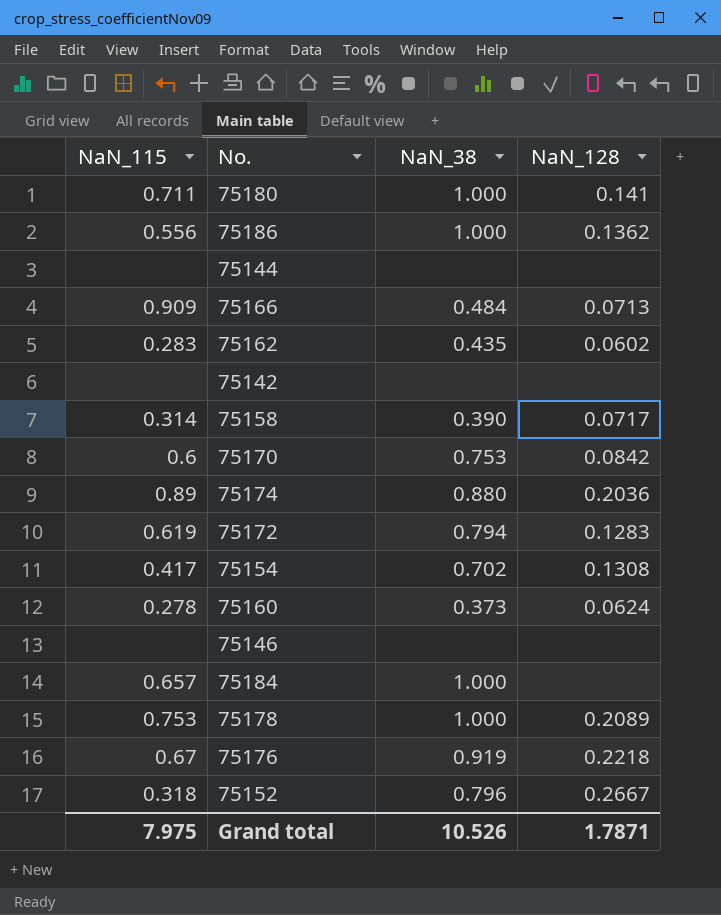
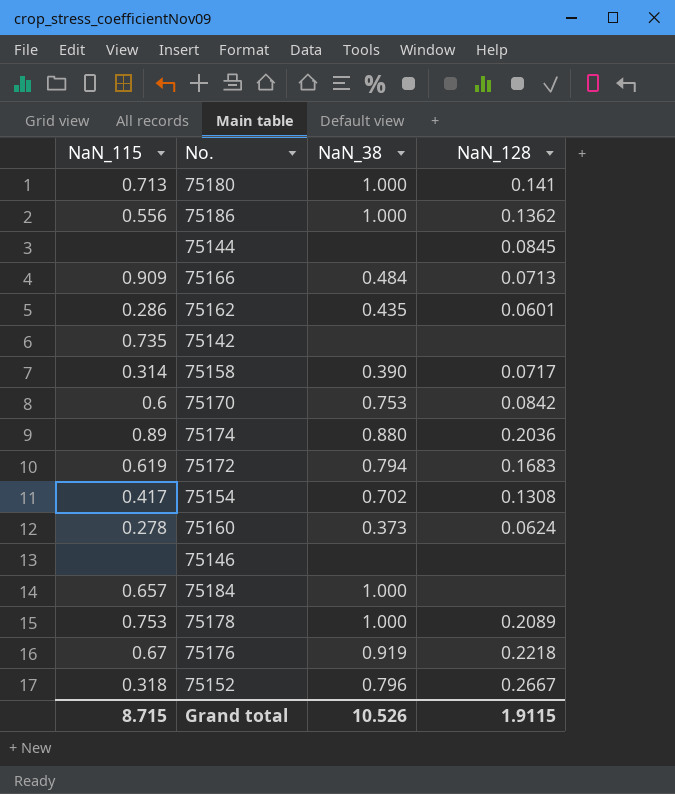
75180 | NaN_115: 0.711 -> 0.713
75144 | NaN_128: none -> 0.0845
75162 | NaN_115: 0.283 -> 0.286
75162 | NaN_128: 0.0602 -> 0.0601
75142 | NaN_115: none -> 0.735
75172 | NaN_128: 0.1283 -> 0.1683
Grand total | NaN_115: 7.975 -> 8.715
Grand total | NaN_128: 1.7871 -> 1.9115

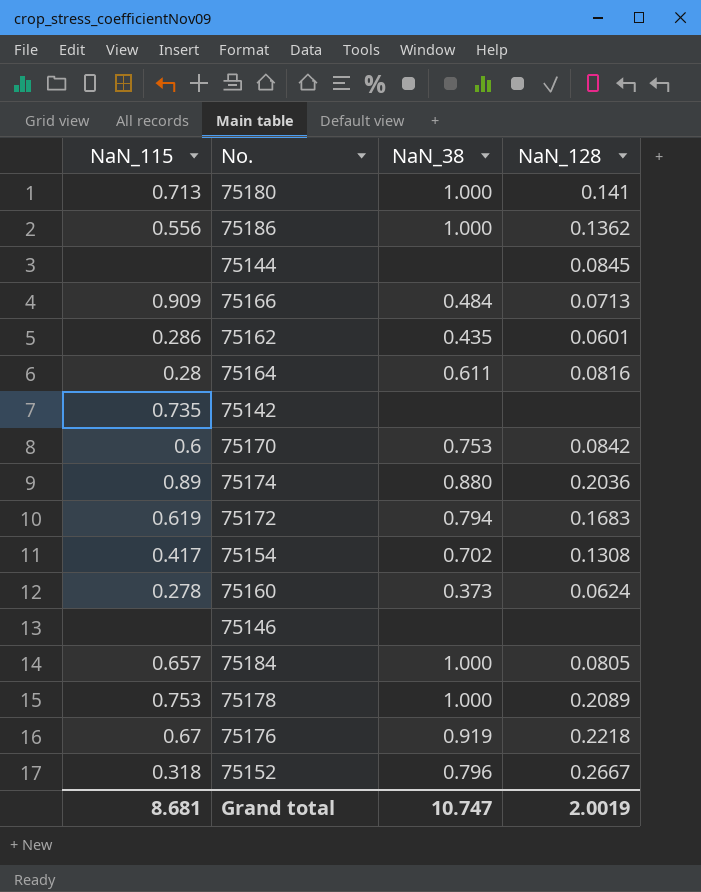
row 75158: 0.314 | 0.390 | 0.0717 -> none
row 75164: none -> 0.28 | 0.611 | 0.0816
75184 | NaN_128: none -> 0.0805
Grand total | NaN_115: 8.715 -> 8.681
Grand total | NaN_38: 10.526 -> 10.747
Grand total | NaN_128: 1.9115 -> 2.0019

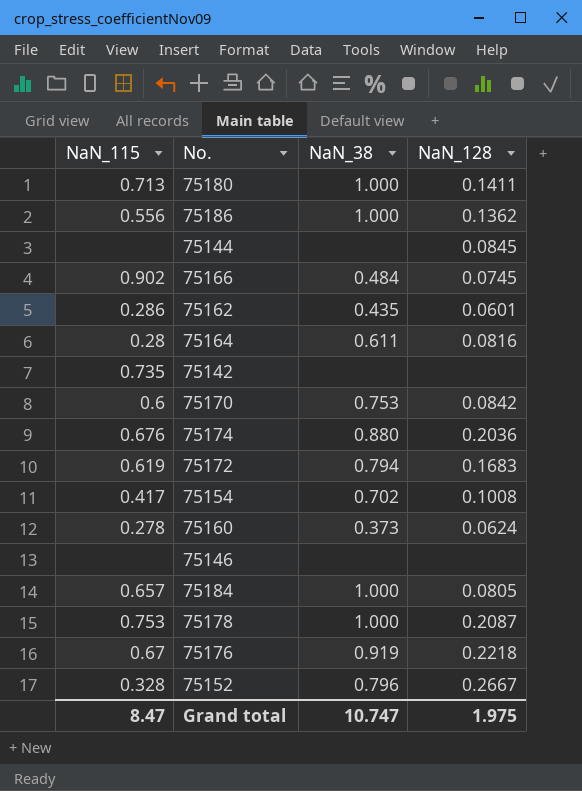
75180 | NaN_128: 0.141 -> 0.1411
75166 | NaN_115: 0.909 -> 0.902
75166 | NaN_128: 0.0713 -> 0.0745
75174 | NaN_115: 0.89 -> 0.676
75154 | NaN_128: 0.1308 -> 0.1008
75178 | NaN_128: 0.2089 -> 0.2087
75152 | NaN_115: 0.318 -> 0.328
Grand total | NaN_115: 8.681 -> 8.47
Grand total | NaN_128: 2.0019 -> 1.975

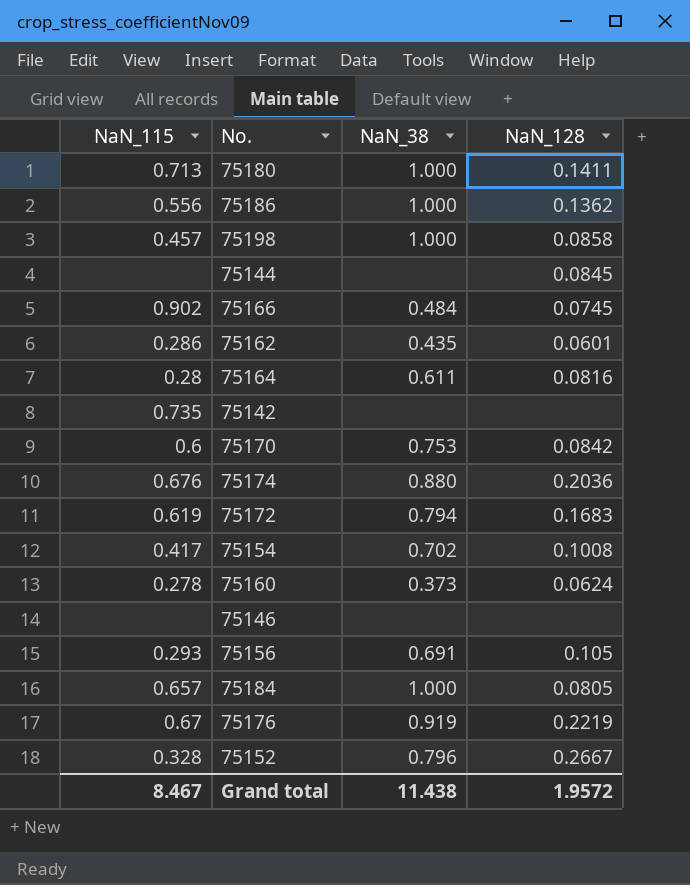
row 75178: 0.753 | 1.000 | 0.2087 -> none
row 75198: none -> 0.457 | 1.000 | 0.0858
row 75156: none -> 0.293 | 0.691 | 0.105
75176 | NaN_128: 0.2218 -> 0.2219
Grand total | NaN_115: 8.47 -> 8.467
Grand total | NaN_38: 10.747 -> 11.438
Grand total | NaN_128: 1.975 -> 1.9572

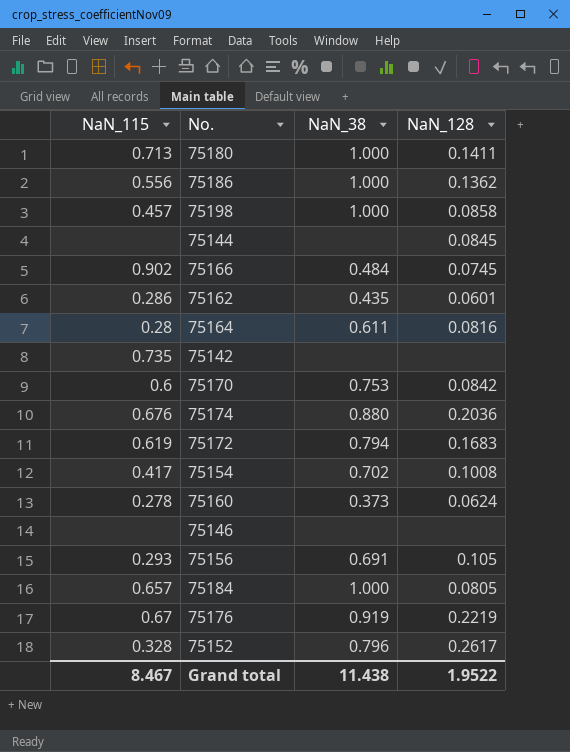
75152 | NaN_128: 0.2667 -> 0.2617
Grand total | NaN_128: 1.9572 -> 1.9522

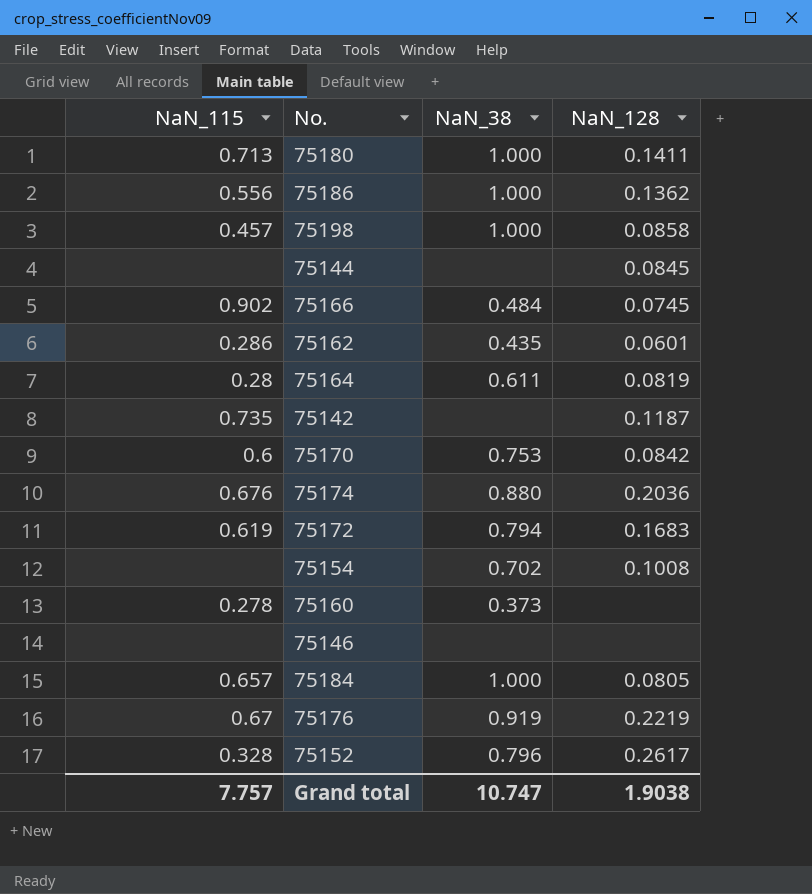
row 75156: 0.293 | 0.691 | 0.105 -> none
75164 | NaN_128: 0.0816 -> 0.0819
75142 | NaN_128: none -> 0.1187
75154 | NaN_115: 0.417 -> none
75160 | NaN_128: 0.0624 -> none
Grand total | NaN_115: 8.467 -> 7.757
Grand total | NaN_38: 11.438 -> 10.747
Grand total | NaN_128: 1.9522 -> 1.9038

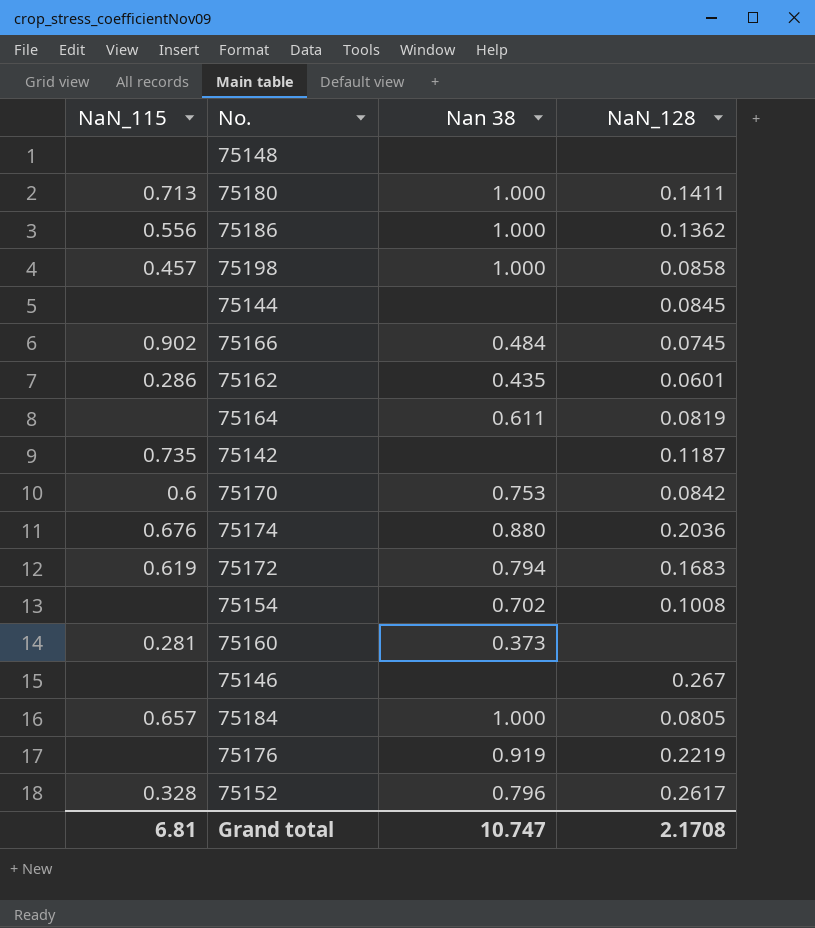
column name: NaN_38 -> Nan 38
row 75148: none -> none | none | none
75164 | NaN_115: 0.28 -> none
75160 | NaN_115: 0.278 -> 0.281
75146 | NaN_128: none -> 0.267
75176 | NaN_115: 0.67 -> none
Grand total | NaN_115: 7.757 -> 6.81
Grand total | NaN_128: 1.9038 -> 2.1708

